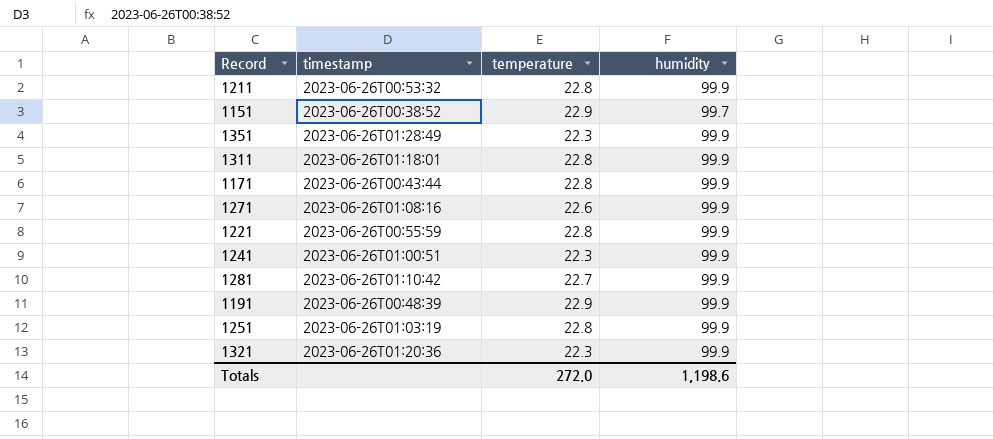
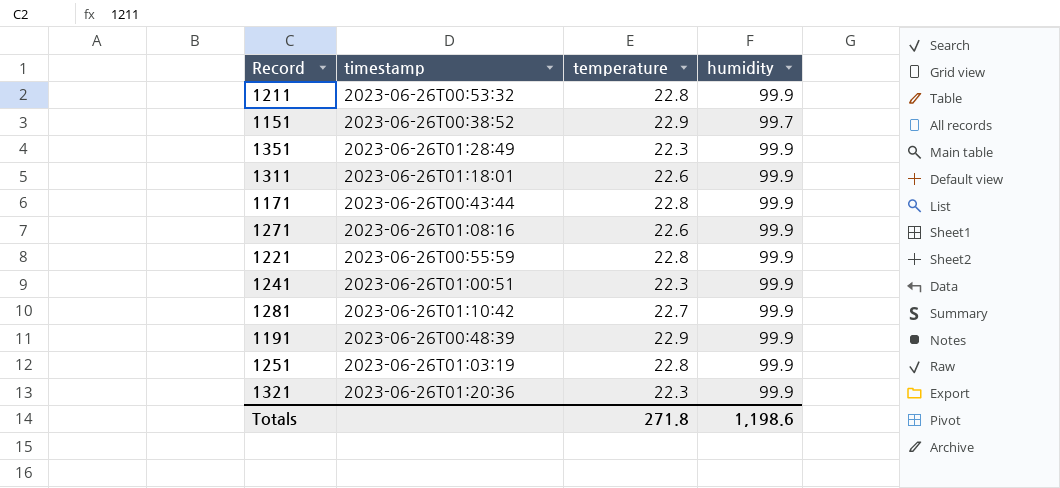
1311 | temperature: 22.8 -> 22.6
Totals | temperature: 272.0 -> 271.8

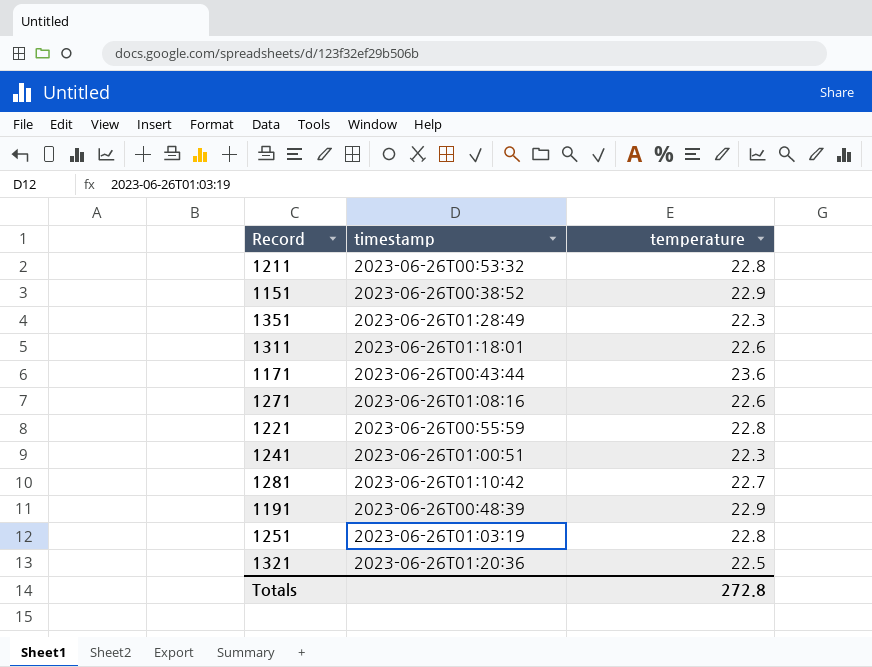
column humidity | position: 4 -> none
1171 | temperature: 22.8 -> 23.6
1321 | temperature: 22.3 -> 22.5
Totals | temperature: 271.8 -> 272.8

